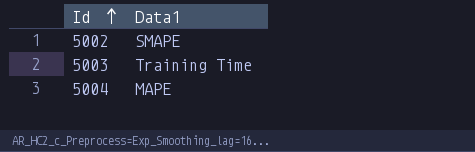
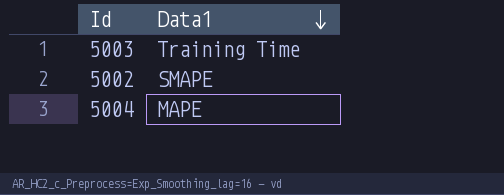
row order: Id ascending -> Data1 descending

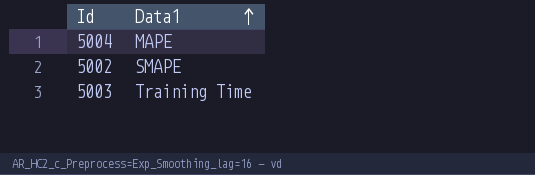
row order: Data1 descending -> Data1 ascending

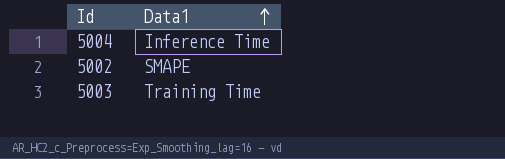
5004 | Data1: MAPE -> Inference Time

